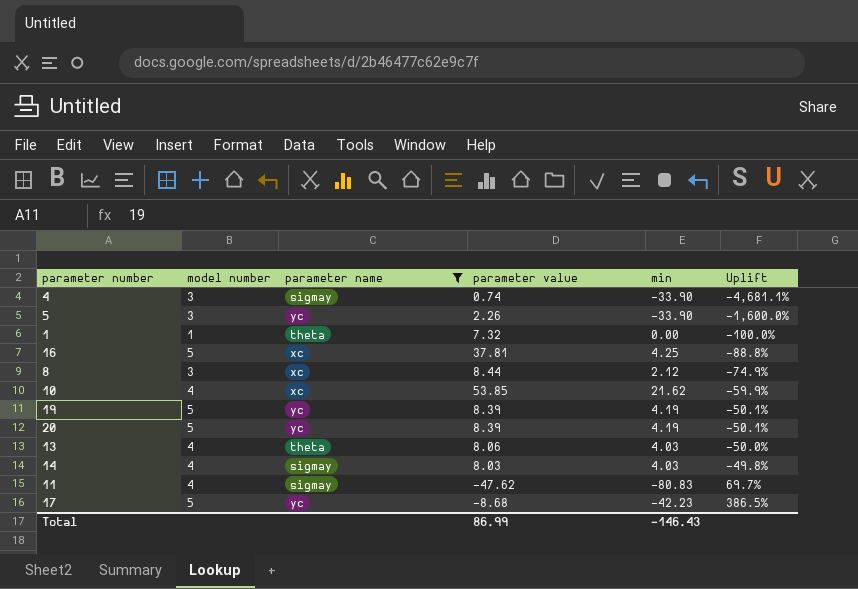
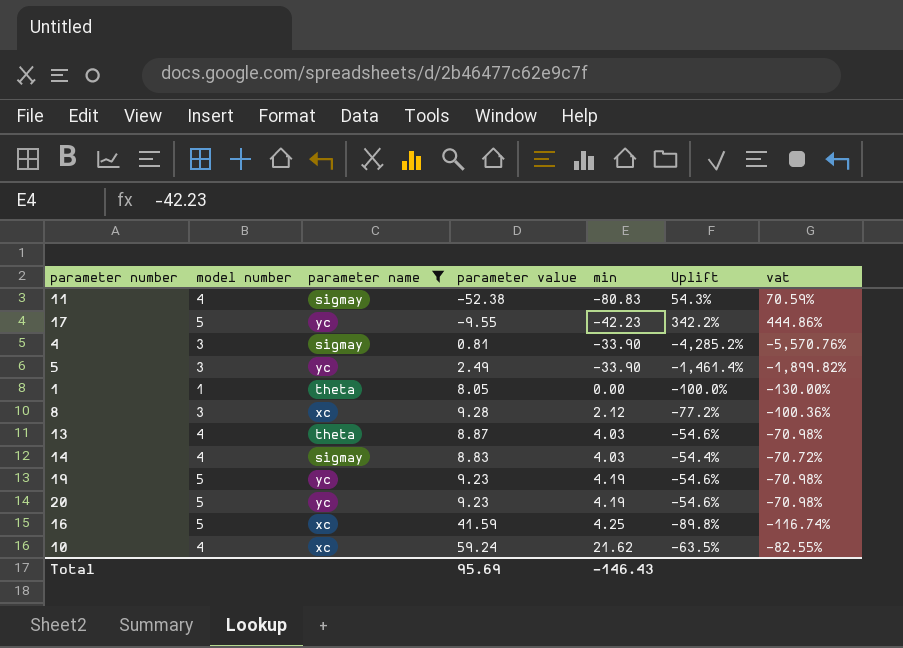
row order: Uplift ascending -> min ascending
column vat | formula: none -> [Uplift] * 1.3
11 | parameter value: -47.62 -> -52.38
11 | Uplift: 69.7% -> 54.3%
17 | parameter value: -8.68 -> -9.55
17 | Uplift: 386.5% -> 342.2%
4 | parameter value: 0.74 -> 0.81
4 | Uplift: -4,681.1% -> -4,285.2%
5 | parameter value: 2.26 -> 2.49
5 | Uplift: -1,600.0% -> -1,461.4%
1 | parameter value: 7.32 -> 8.05
8 | parameter value: 8.44 -> 9.28
8 | Uplift: -74.9% -> -77.2%
13 | parameter value: 8.06 -> 8.87
13 | Uplift: -50.0% -> -54.6%
14 | parameter value: 8.03 -> 8.83
14 | Uplift: -49.8% -> -54.4%
19 | parameter value: 8.39 -> 9.23
19 | Uplift: -50.1% -> -54.6%
20 | parameter value: 8.39 -> 9.23
20 | Uplift: -50.1% -> -54.6%
16 | parameter value: 37.81 -> 41.59
16 | Uplift: -88.8% -> -89.8%
10 | parameter value: 53.85 -> 59.24
10 | Uplift: -59.9% -> -63.5%
Total | parameter value: 86.99 -> 95.69

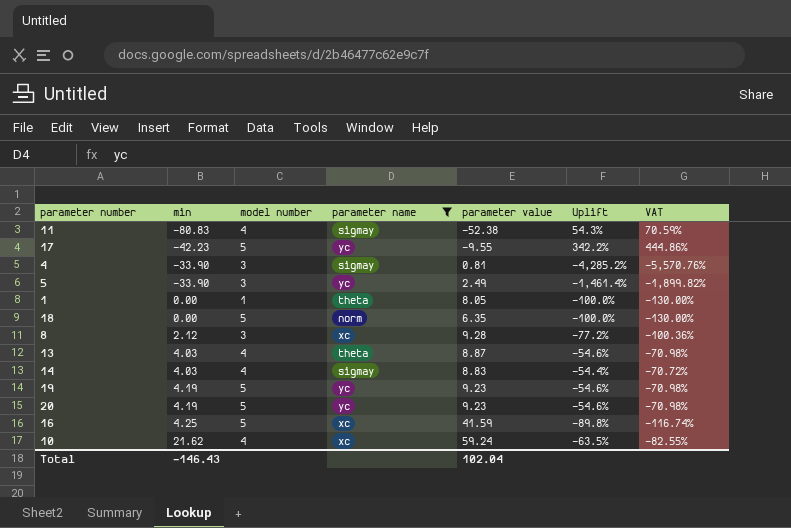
column min | position: 5 -> 2
column name: vat -> VAT
row 18: none -> 0.00 | 5 | norm | 6.35 | -100.0% | -130.00%
Total | parameter value: 95.69 -> 102.04

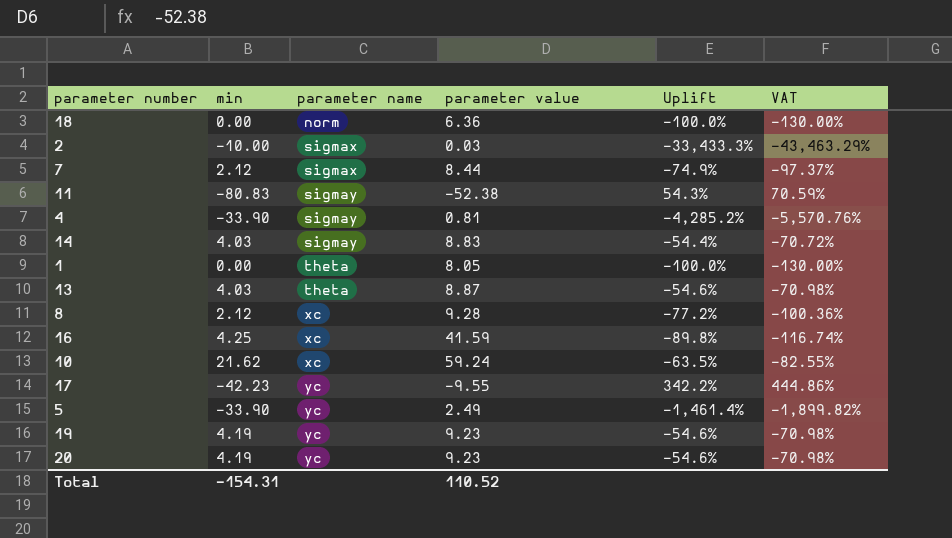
filter: parameter name != sigmax -> none
row order: min ascending -> parameter name ascending
column model number | position: 3 -> none
18 | parameter value: 6.35 -> 6.36
Total | min: -146.43 -> -154.31
Total | parameter value: 102.04 -> 110.52

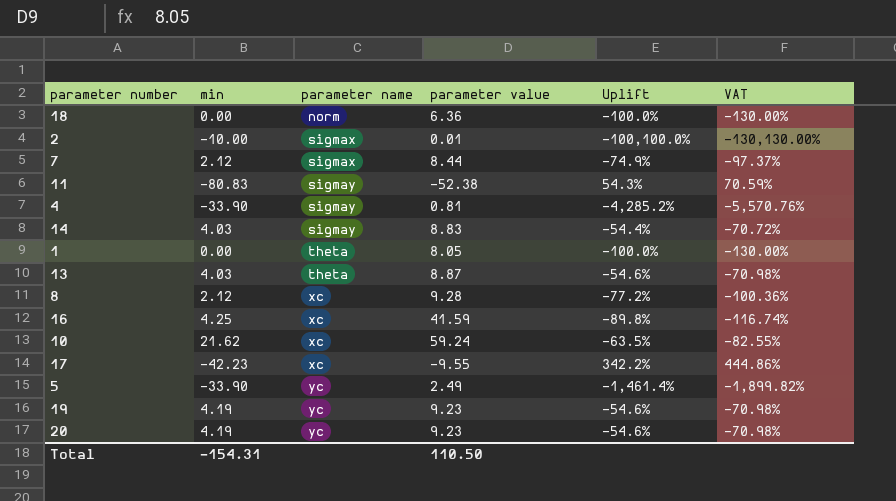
2 | parameter value: 0.03 -> 0.01
2 | Uplift: -33,433.3% -> -100,100.0%
2 | VAT: -43,463.29% -> -130,130.00%
17 | parameter name: yc -> xc
Total | parameter value: 110.52 -> 110.50

